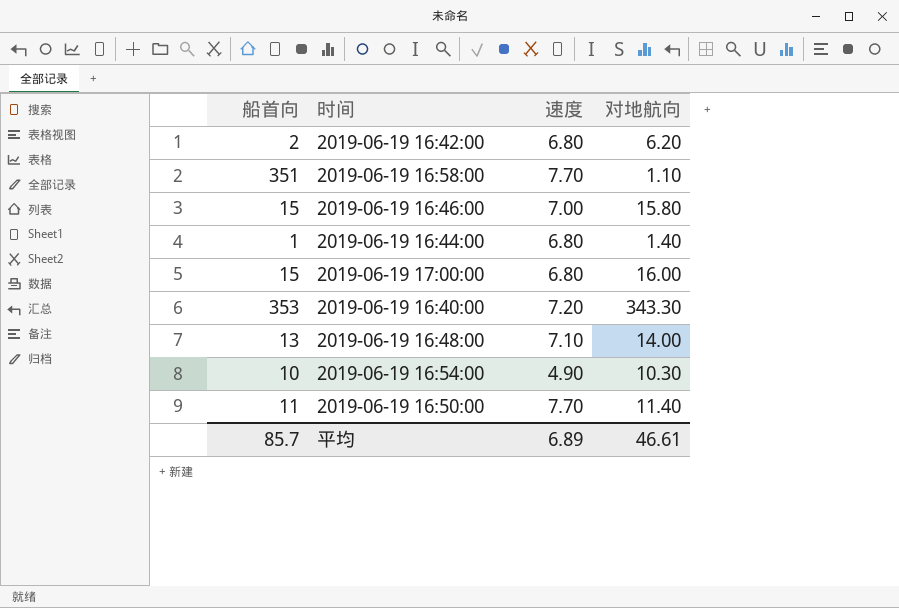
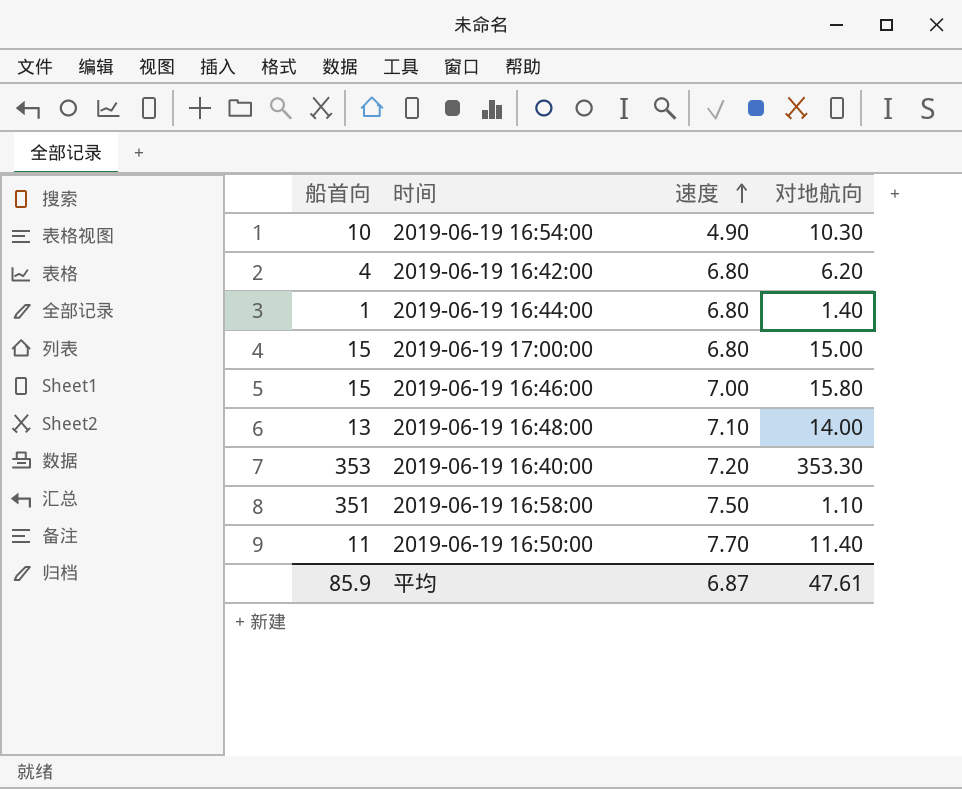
row order: none -> 速度 ascending
2019-06-19 16:42:00 | 船首向: 2 -> 4
2019-06-19 17:00:00 | 对地航向: 16.00 -> 15.00
2019-06-19 16:40:00 | 对地航向: 343.30 -> 353.30
2019-06-19 16:58:00 | 速度: 7.70 -> 7.50
平均 | 船首向: 85.7 -> 85.9
平均 | 速度: 6.89 -> 6.87
平均 | 对地航向: 46.61 -> 47.61

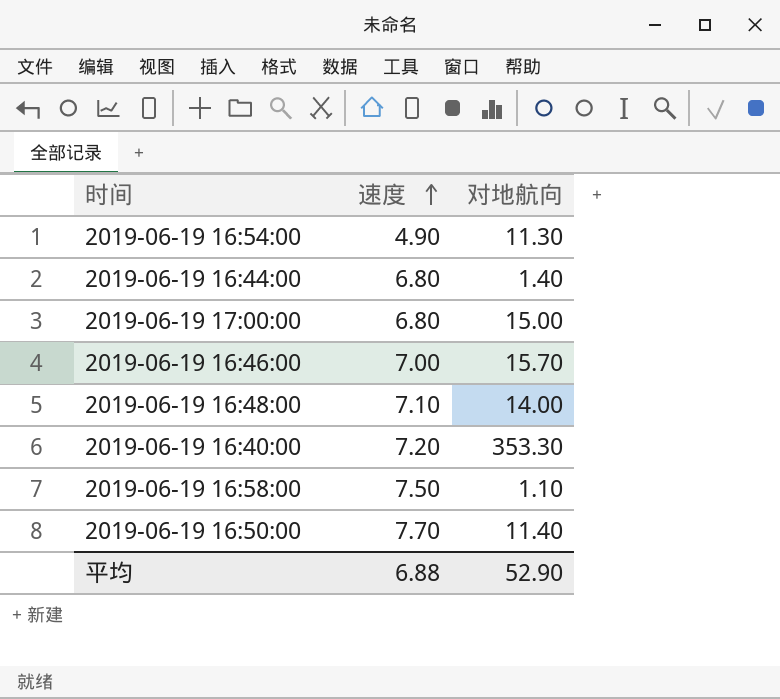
column 船首向 | position: 1 -> none
row 2019-06-19 16:42:00: 4 | 6.80 | 6.20 -> none
2019-06-19 16:54:00 | 对地航向: 10.30 -> 11.30
2019-06-19 16:46:00 | 对地航向: 15.80 -> 15.70
平均 | 速度: 6.87 -> 6.88
平均 | 对地航向: 47.61 -> 52.90

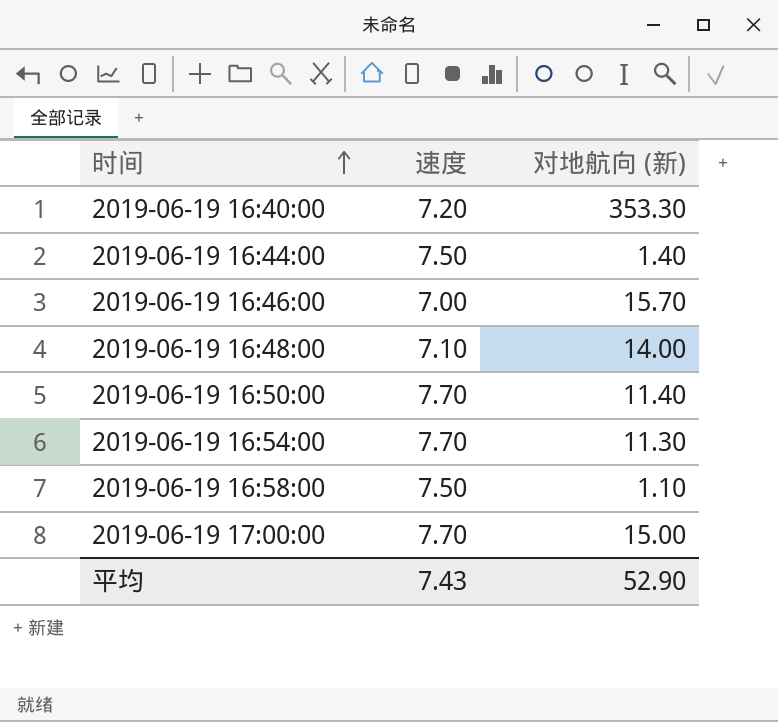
row order: 速度 ascending -> 时间 ascending
column name: 对地航向 -> 对地航向 (新)
2019-06-19 16:44:00 | 速度: 6.80 -> 7.50
2019-06-19 16:54:00 | 速度: 4.90 -> 7.70
2019-06-19 17:00:00 | 速度: 6.80 -> 7.70
平均 | 速度: 6.88 -> 7.43

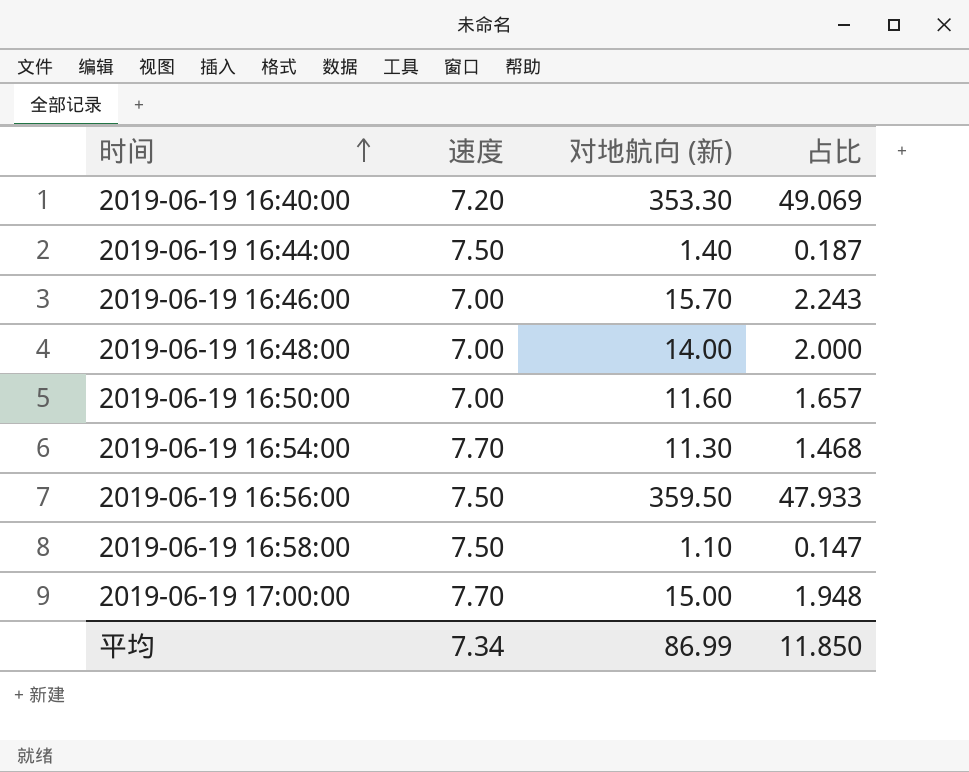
column 占比 | formula: none -> [对地航向 (新)] / [速度]
2019-06-19 16:48:00 | 速度: 7.10 -> 7.00
2019-06-19 16:50:00 | 速度: 7.70 -> 7.00
2019-06-19 16:50:00 | 对地航向 (新): 11.40 -> 11.60
row 2019-06-19 16:56:00: none -> 7.50 | 359.50 | 47.933
平均 | 速度: 7.43 -> 7.34
平均 | 对地航向 (新): 52.90 -> 86.99

